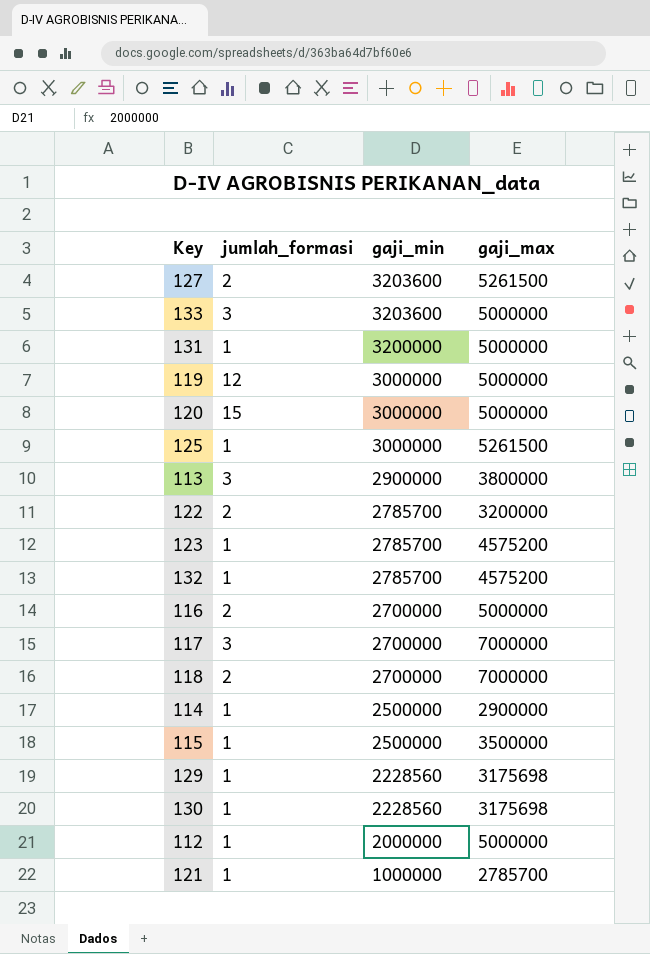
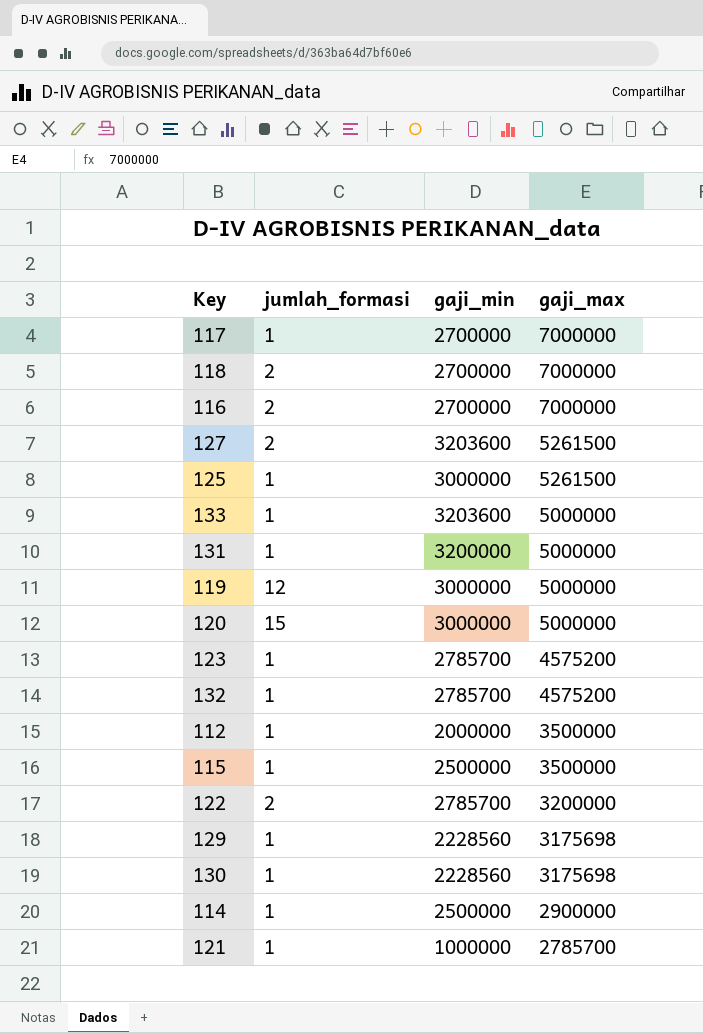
row order: gaji_min descending -> gaji_max descending
row 113: 3 | 2900000 | 3800000 -> none
117 | jumlah_formasi: 3 -> 1
116 | gaji_max: 5000000 -> 7000000
133 | jumlah_formasi: 3 -> 1
112 | gaji_max: 5000000 -> 3500000

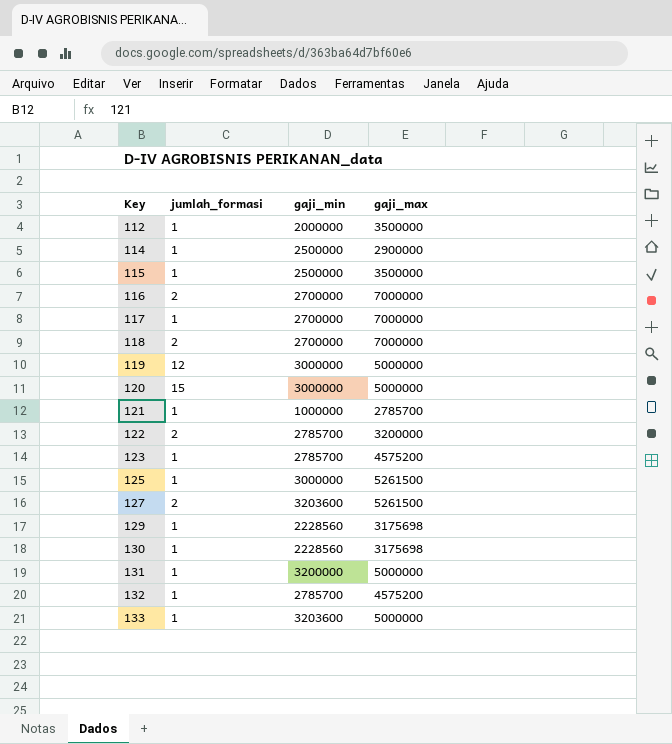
row order: gaji_max descending -> Key ascending

